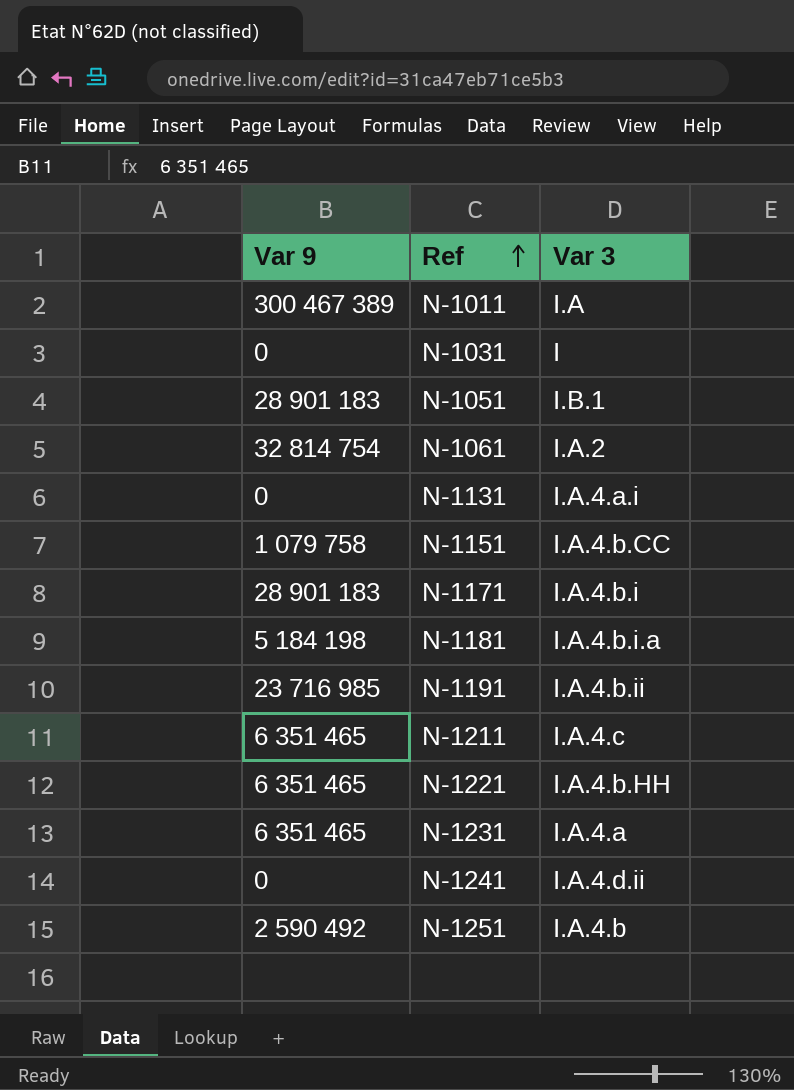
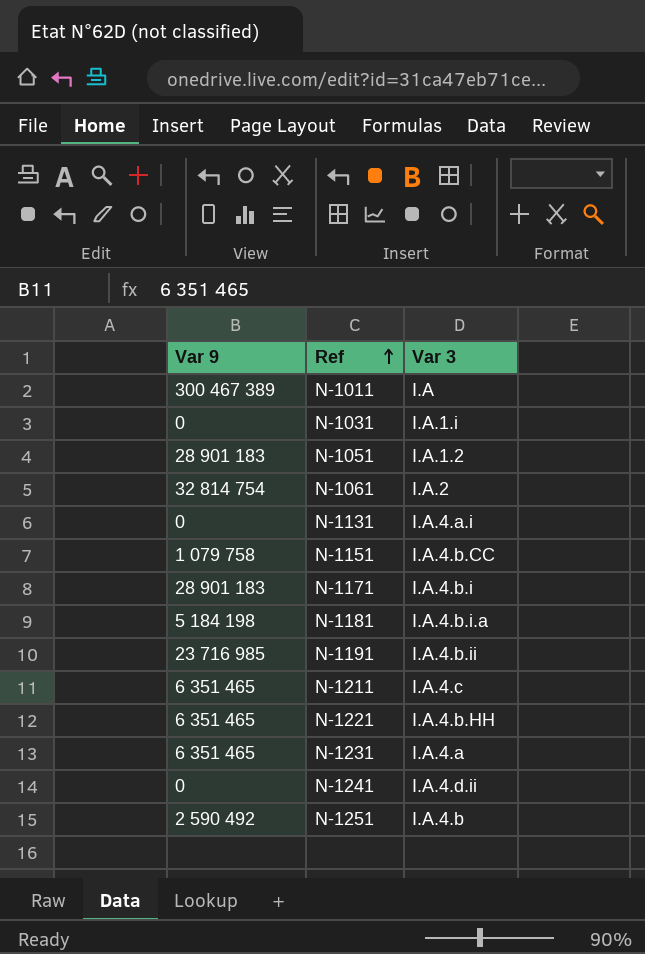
N-1031 | Var 3: I -> I.A.1.i
N-1051 | Var 3: I.B.1 -> I.A.1.2

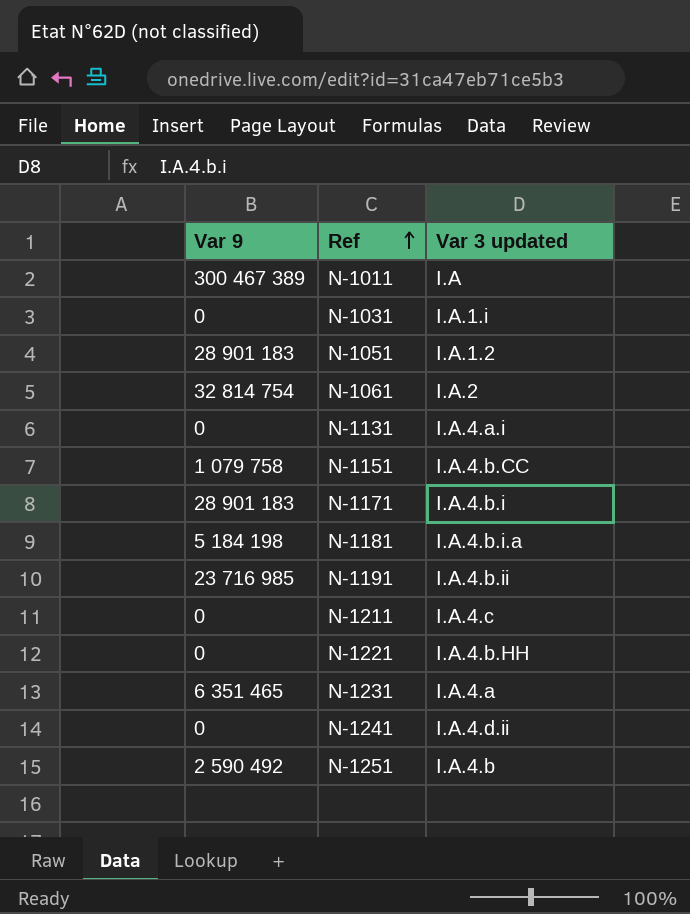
column name: Var 3 -> Var 3 updated
N-1211 | Var 9: 6 351 465 -> 0
N-1221 | Var 9: 6 351 465 -> 0

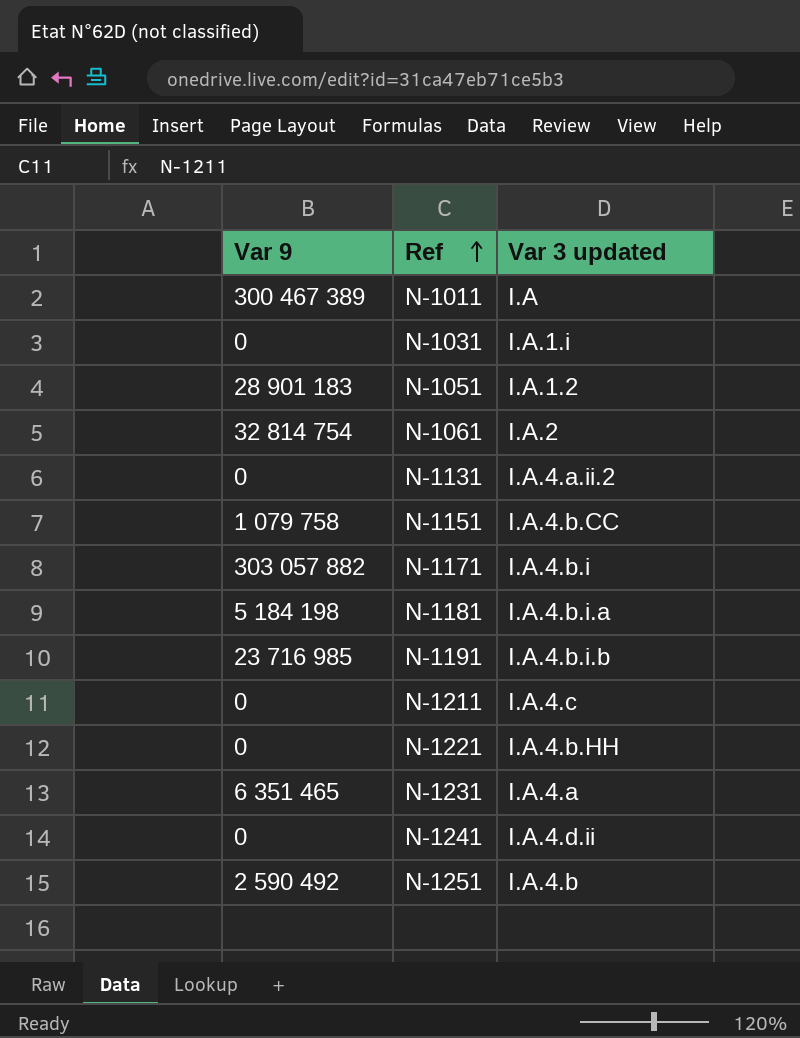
N-1131 | Var 3 updated: I.A.4.a.i -> I.A.4.a.ii.2
N-1171 | Var 9: 28 901 183 -> 303 057 882
N-1191 | Var 3 updated: I.A.4.b.ii -> I.A.4.b.i.b

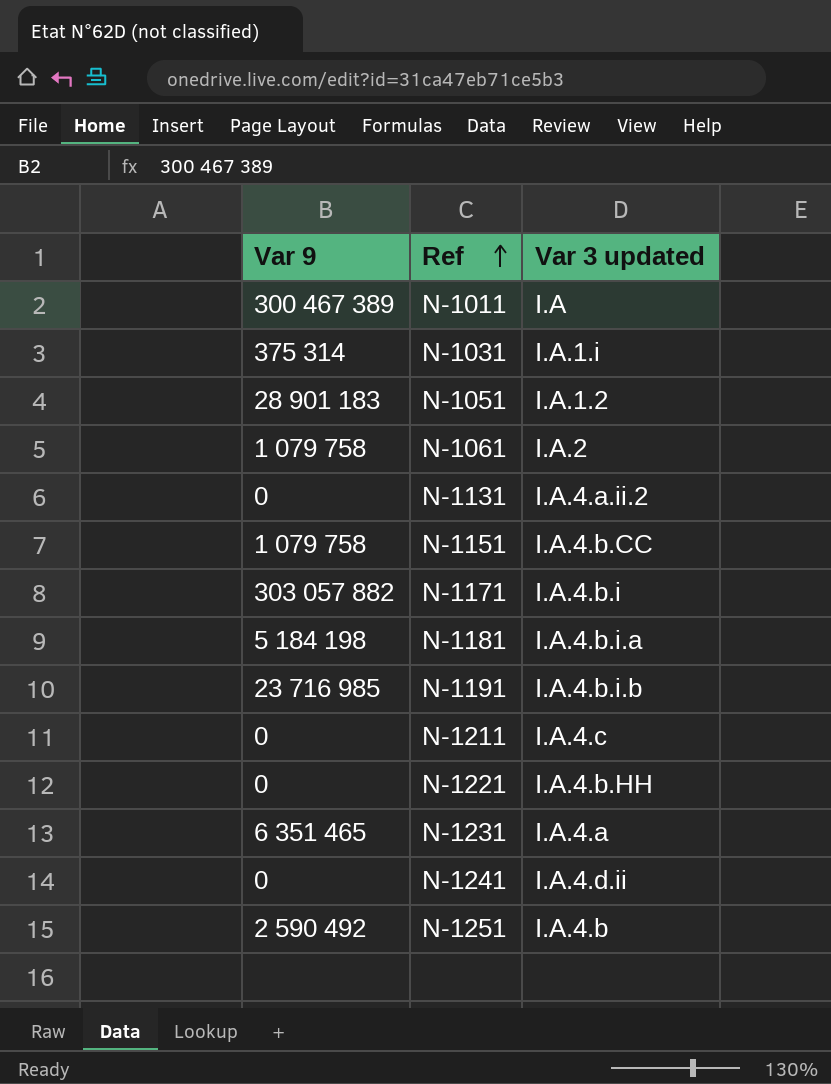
N-1031 | Var 9: 0 -> 375 314
N-1061 | Var 9: 32 814 754 -> 1 079 758

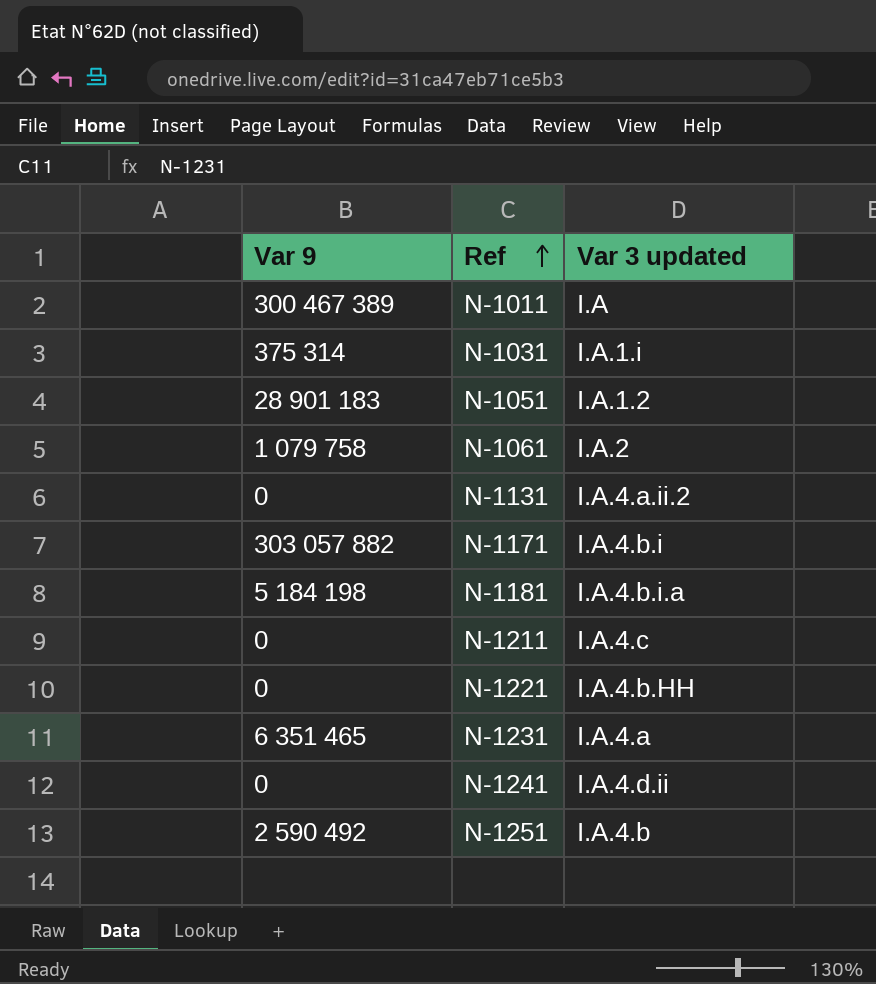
row N-1151: 1 079 758 | I.A.4.b.CC -> none
row N-1191: 23 716 985 | I.A.4.b.i.b -> none

